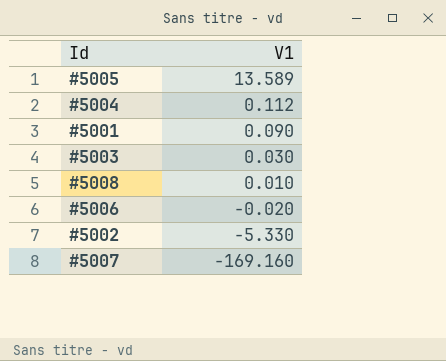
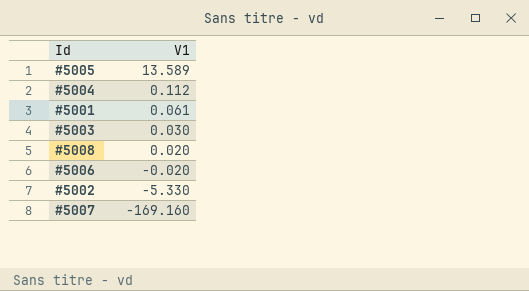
#5001 | V1: 0.090 -> 0.061
#5008 | V1: 0.010 -> 0.020

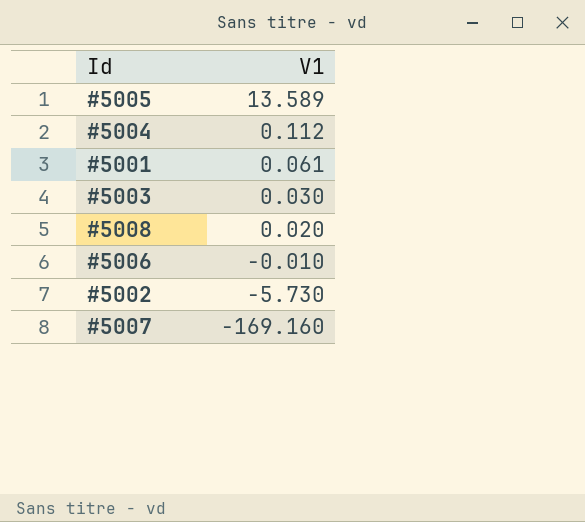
#5006 | V1: -0.020 -> -0.010
#5002 | V1: -5.330 -> -5.730

